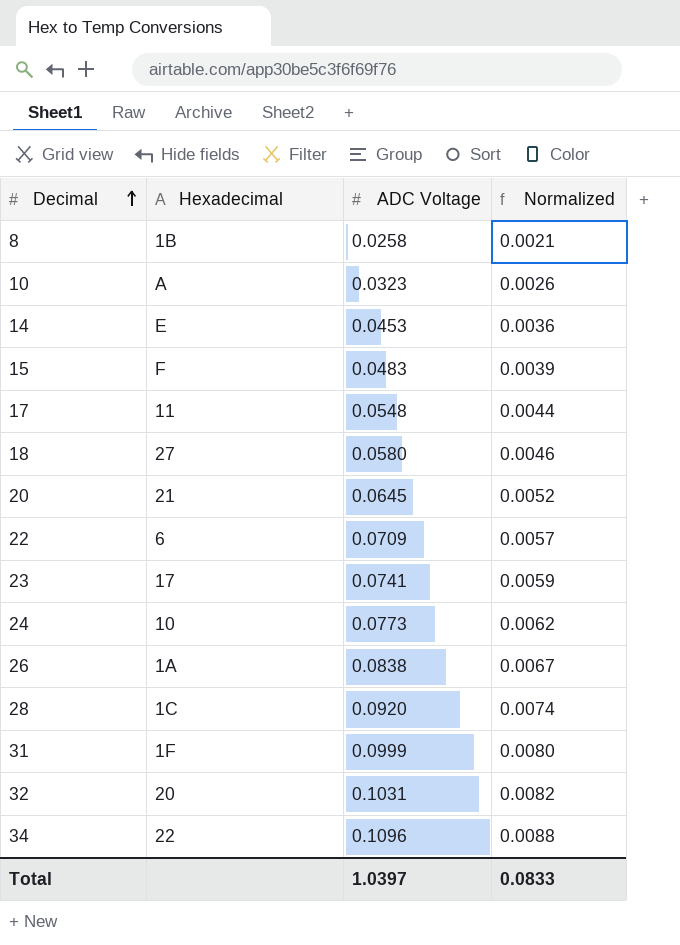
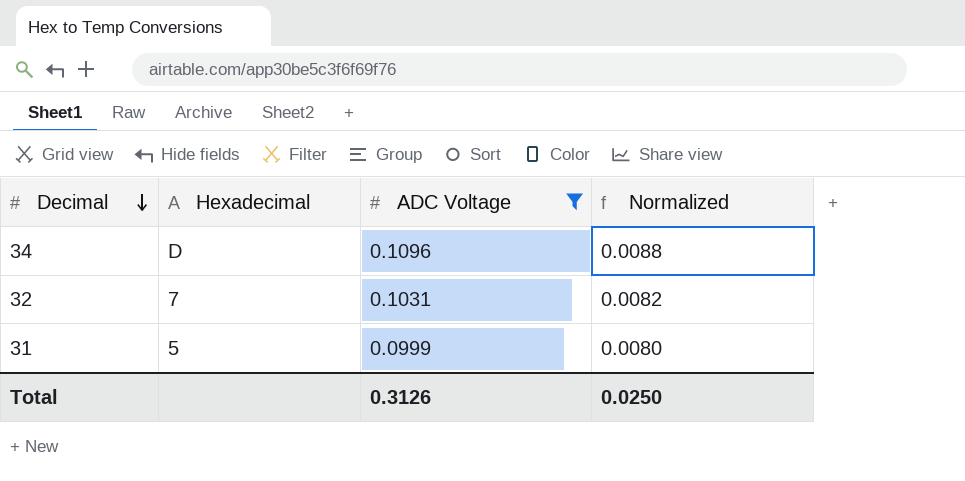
filter: none -> ADC Voltage >= 0.0999
row order: Decimal ascending -> Decimal descending
34 | Hexadecimal: 22 -> D
32 | Hexadecimal: 20 -> 7
31 | Hexadecimal: 1F -> 5
Total | ADC Voltage: 1.0397 -> 0.3126
Total | Normalized: 0.0833 -> 0.0250

